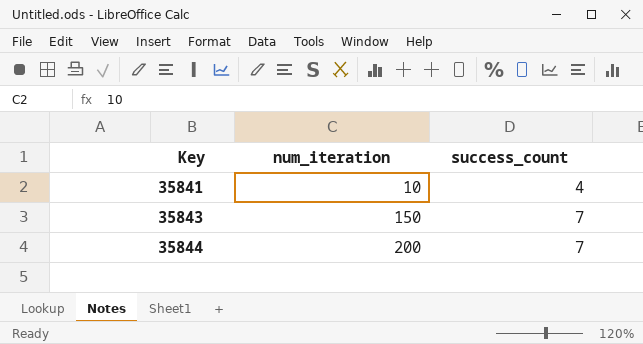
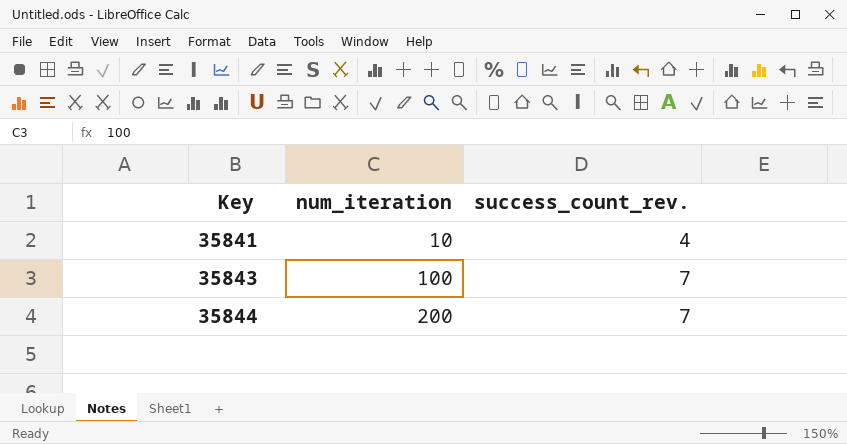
column name: success_count -> success_count_rev.
35843 | num_iteration: 150 -> 100

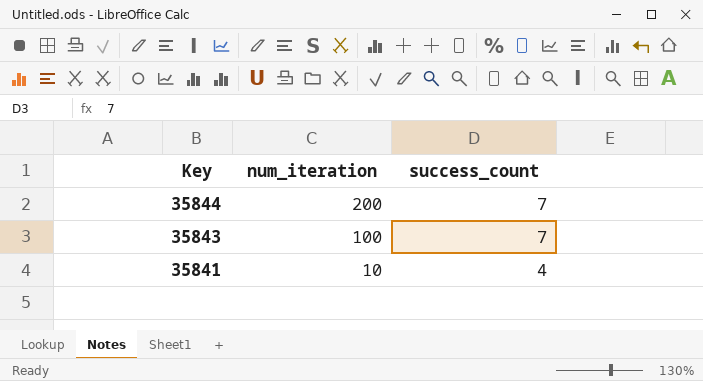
row order: Key ascending -> Key descending
column name: success_count_rev. -> success_count

